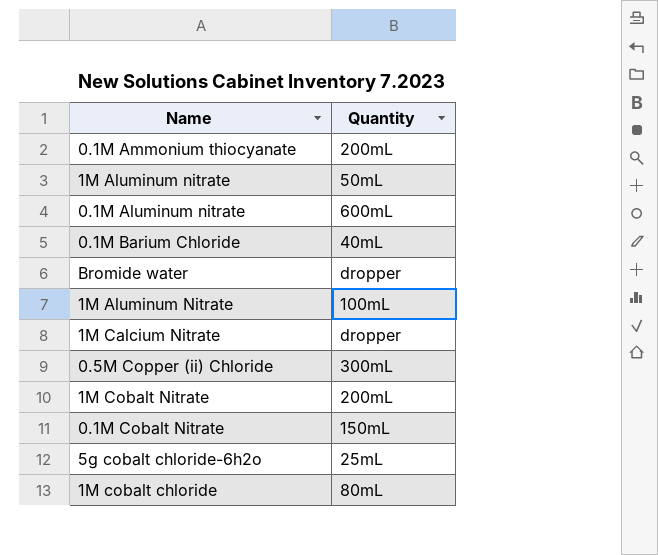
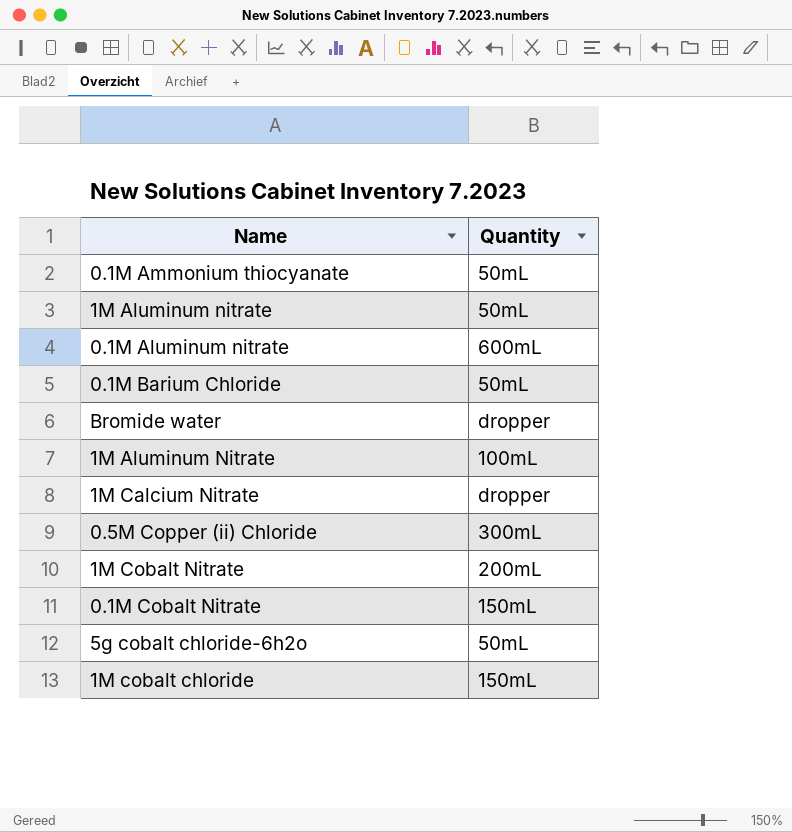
0.1M Ammonium thiocyanate | Quantity: 200mL -> 50mL
0.1M Barium Chloride | Quantity: 40mL -> 50mL
5g cobalt chloride-6h2o | Quantity: 25mL -> 50mL
1M cobalt chloride | Quantity: 80mL -> 150mL

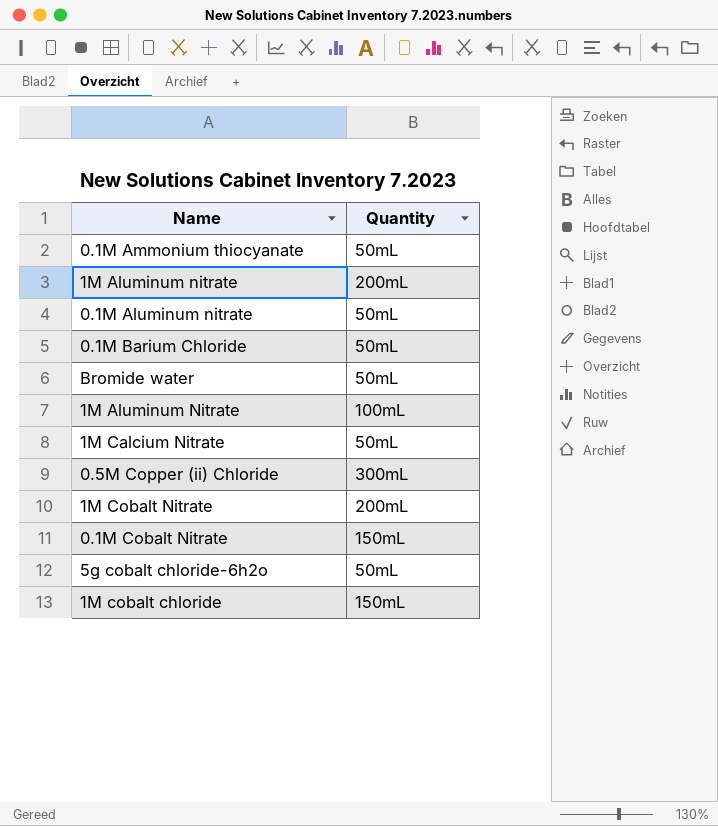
1M Aluminum nitrate | Quantity: 50mL -> 200mL
0.1M Aluminum nitrate | Quantity: 600mL -> 50mL
Bromide water | Quantity: dropper -> 50mL
1M Calcium Nitrate | Quantity: dropper -> 50mL

